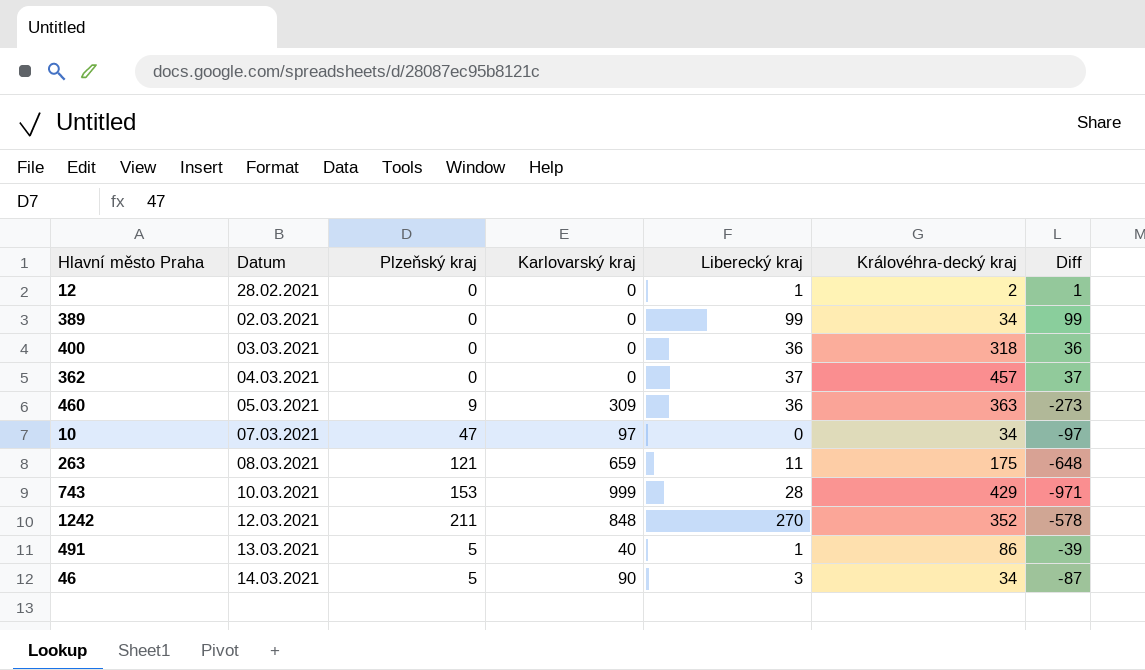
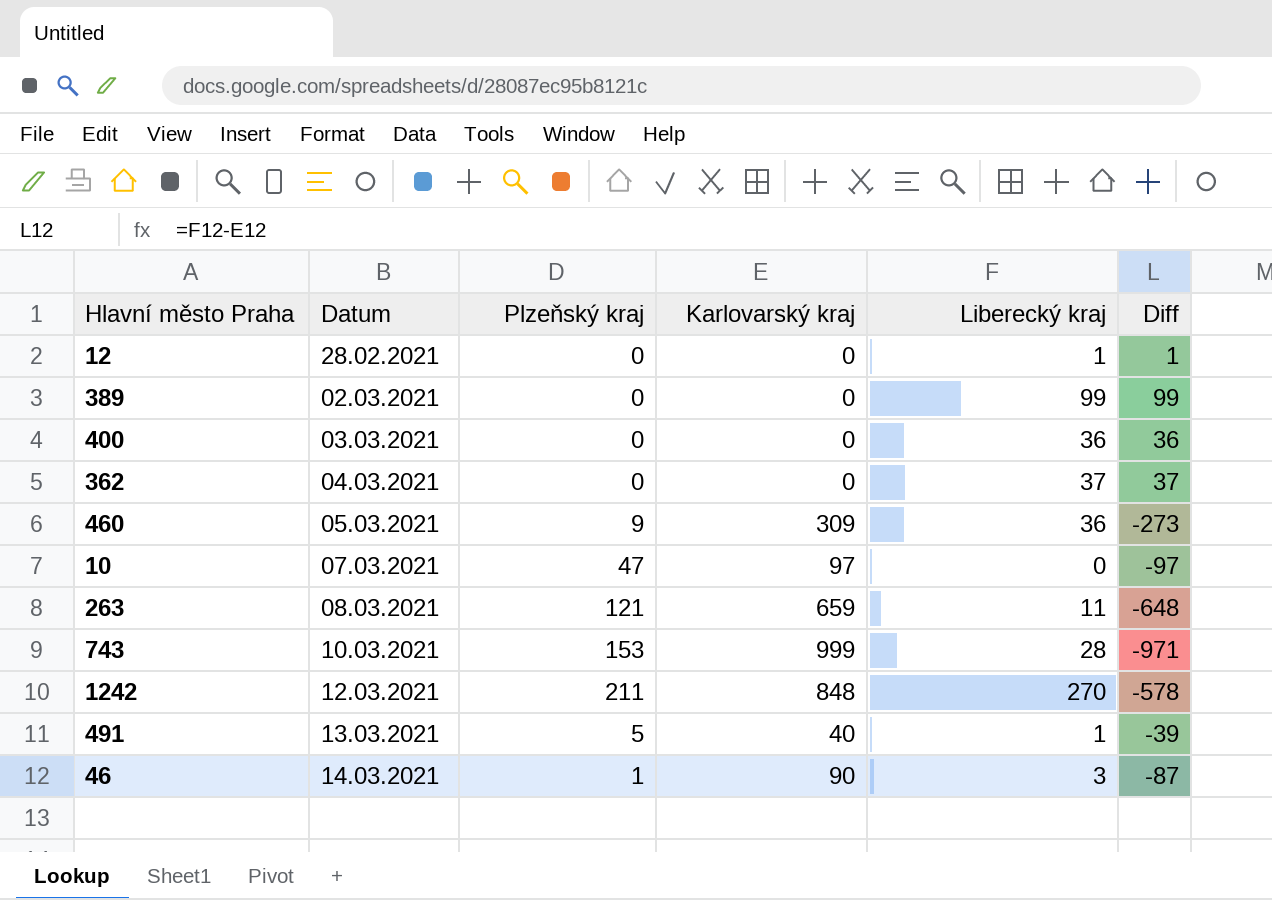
column Královéhra-decký kraj | position: 6 -> none
46 | Plzeňský kraj: 5 -> 1

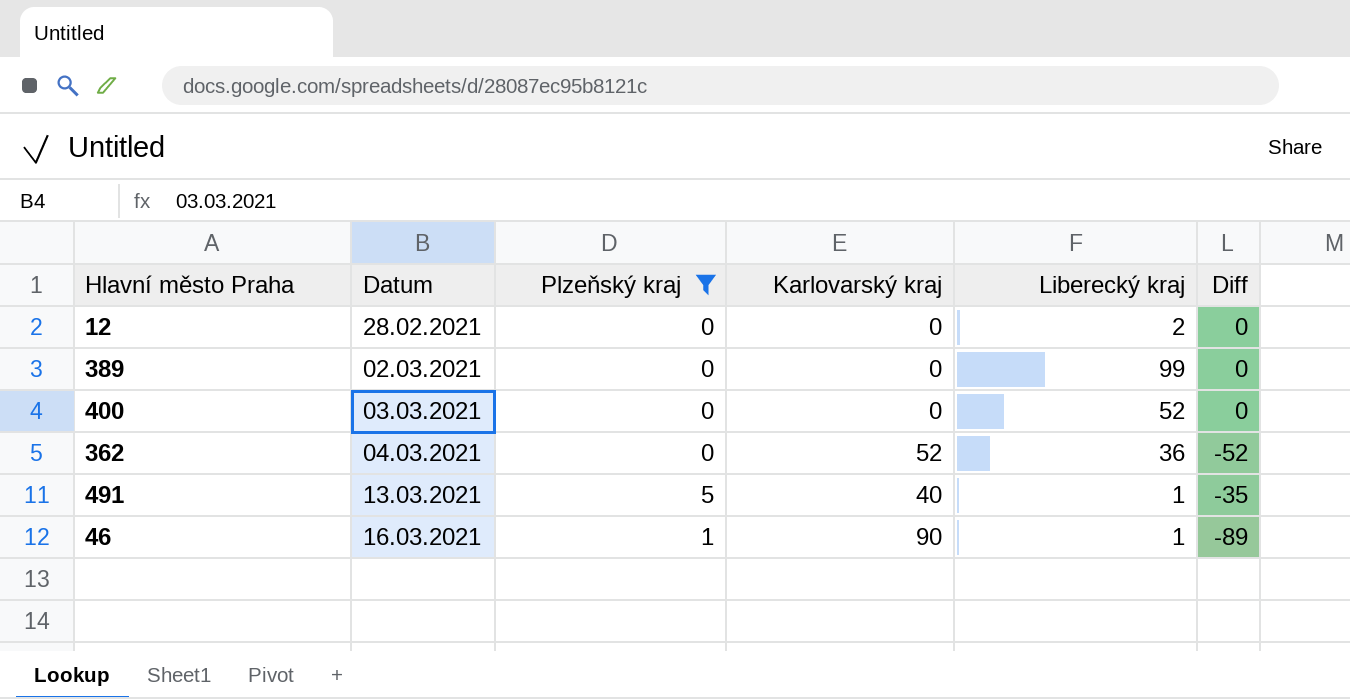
filter: none -> Plzeňský kraj <= 5
column Diff | formula: [Liberecký kraj] - [Karlovarský kraj] -> [Plzeňský kraj] - [Karlovarský kraj]
12 | Liberecký kraj: 1 -> 2
400 | Liberecký kraj: 36 -> 52
362 | Karlovarský kraj: 0 -> 52
362 | Liberecký kraj: 37 -> 36
46 | Datum: 14.03.2021 -> 16.03.2021
46 | Liberecký kraj: 3 -> 1

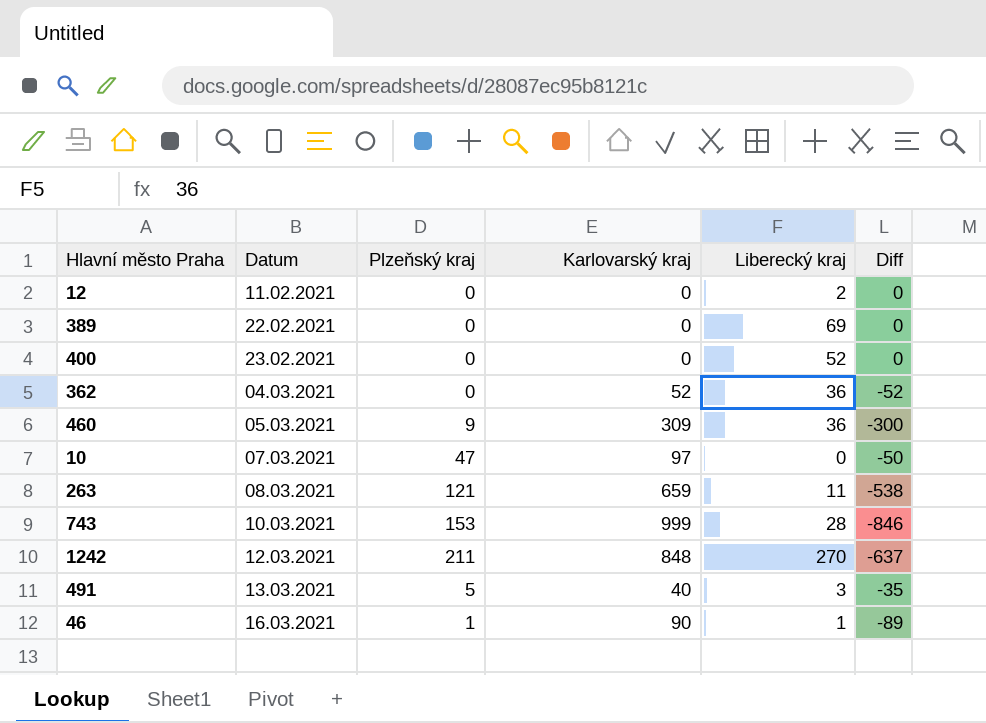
filter: Plzeňský kraj <= 5 -> none
12 | Datum: 28.02.2021 -> 11.02.2021
389 | Datum: 02.03.2021 -> 22.02.2021
389 | Liberecký kraj: 99 -> 69
400 | Datum: 03.03.2021 -> 23.02.2021
491 | Liberecký kraj: 1 -> 3

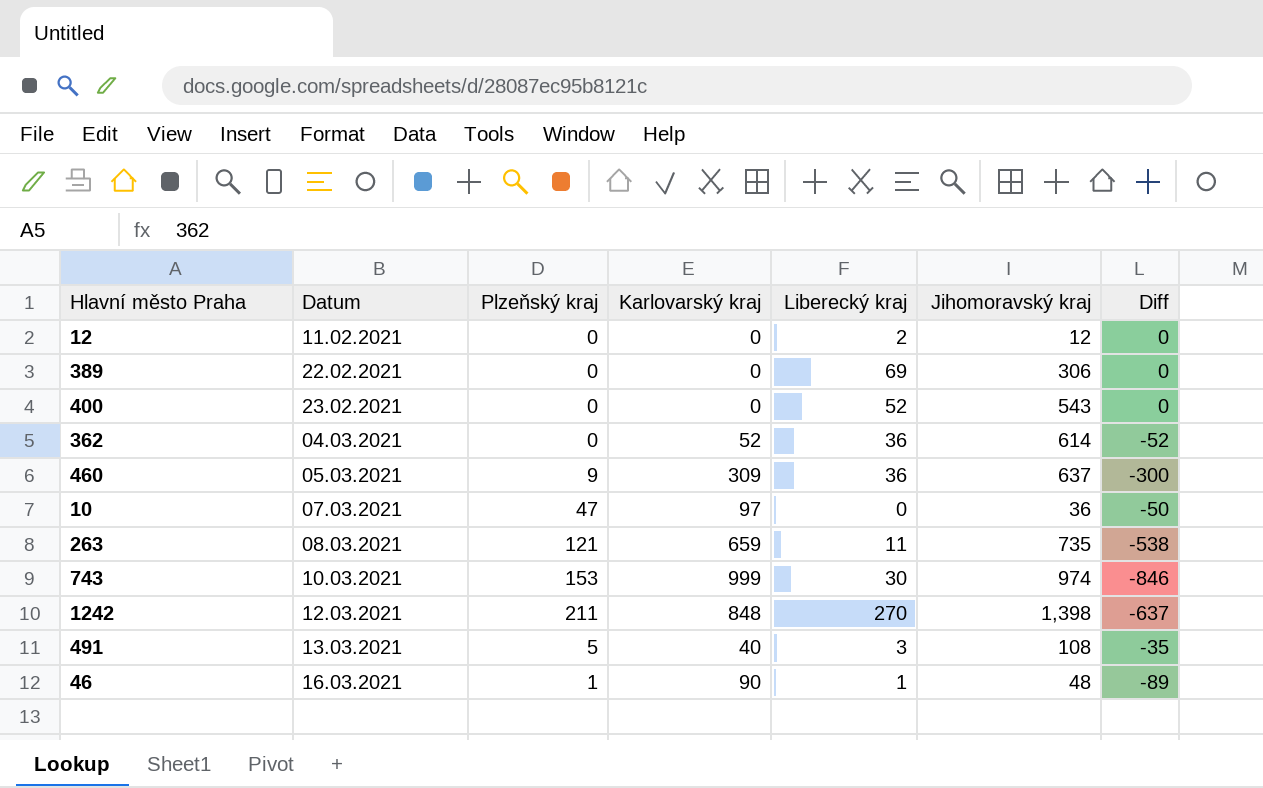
column Jihomoravský kraj | position: none -> 6
743 | Liberecký kraj: 28 -> 30

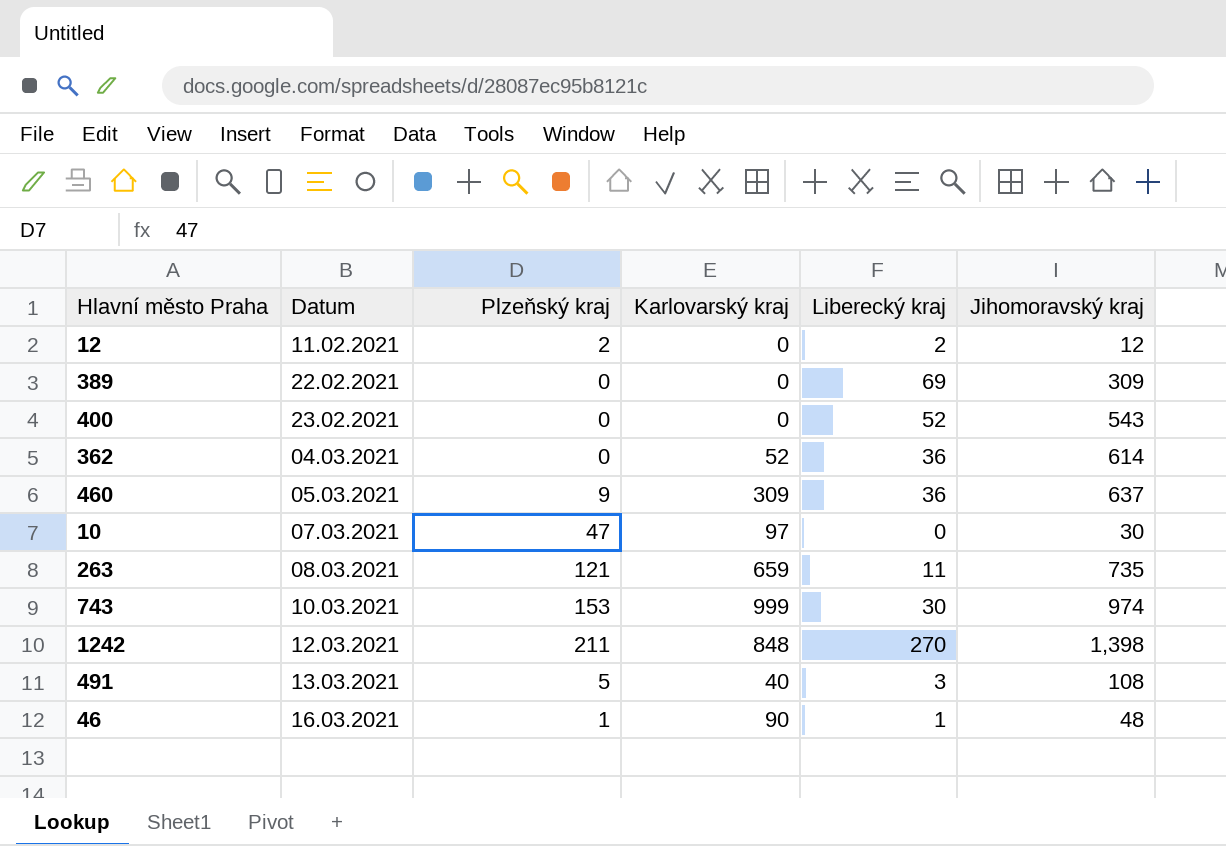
column Diff | formula: [Plzeňský kraj] - [Karlovarský kraj] -> none
12 | Plzeňský kraj: 0 -> 2
389 | Jihomoravský kraj: 306 -> 309
10 | Jihomoravský kraj: 36 -> 30

